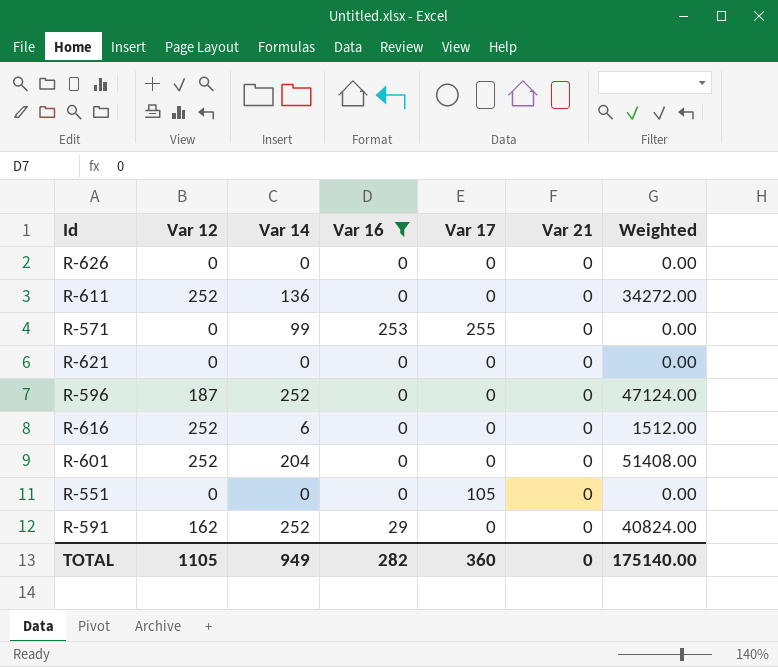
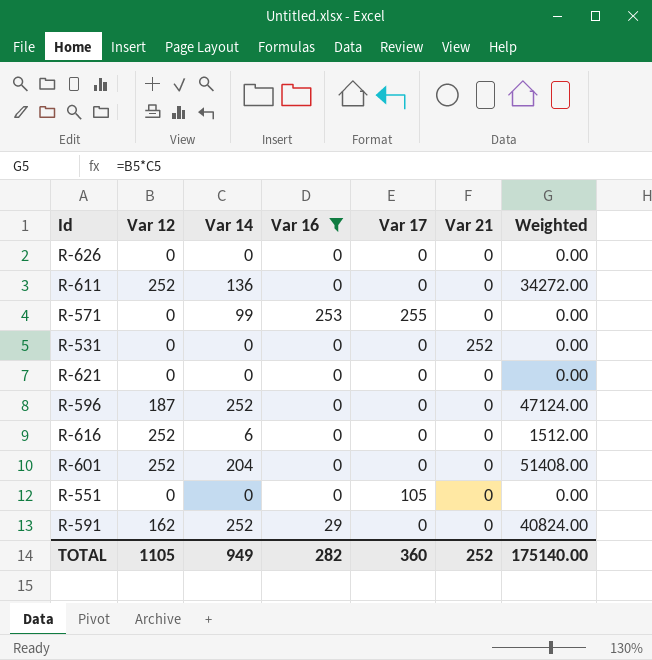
row R-531: none -> 0 | 0 | 0 | 0 | 252 | 0.00
TOTAL | Var 21: 0 -> 252

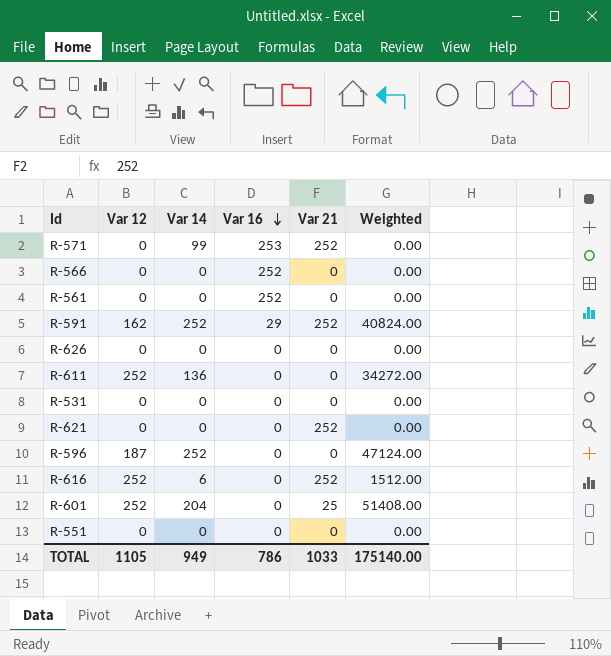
filter: Var 16 != 252 -> none
row order: none -> Var 16 descending
column Var 17 | position: 5 -> none
R-571 | Var 21: 0 -> 252
R-591 | Var 21: 0 -> 252
R-531 | Var 21: 252 -> 0
R-621 | Var 21: 0 -> 252
R-616 | Var 21: 0 -> 252
R-601 | Var 21: 0 -> 25
TOTAL | Var 16: 282 -> 786
TOTAL | Var 21: 252 -> 1033

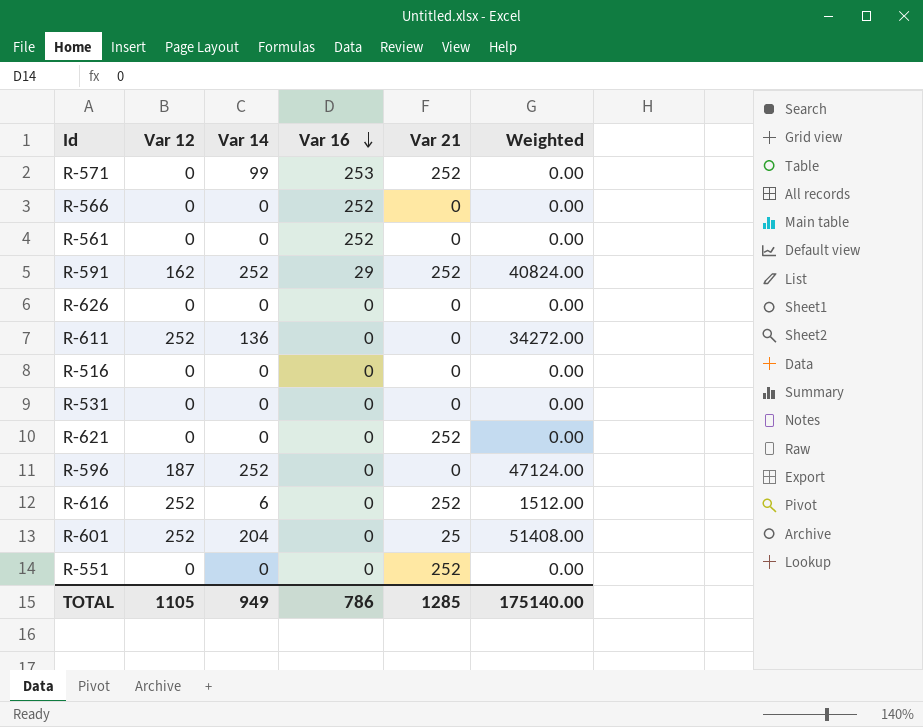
row R-516: none -> 0 | 0 | 0 | 0 | 0.00
R-551 | Var 21: 0 -> 252
TOTAL | Var 21: 1033 -> 1285

